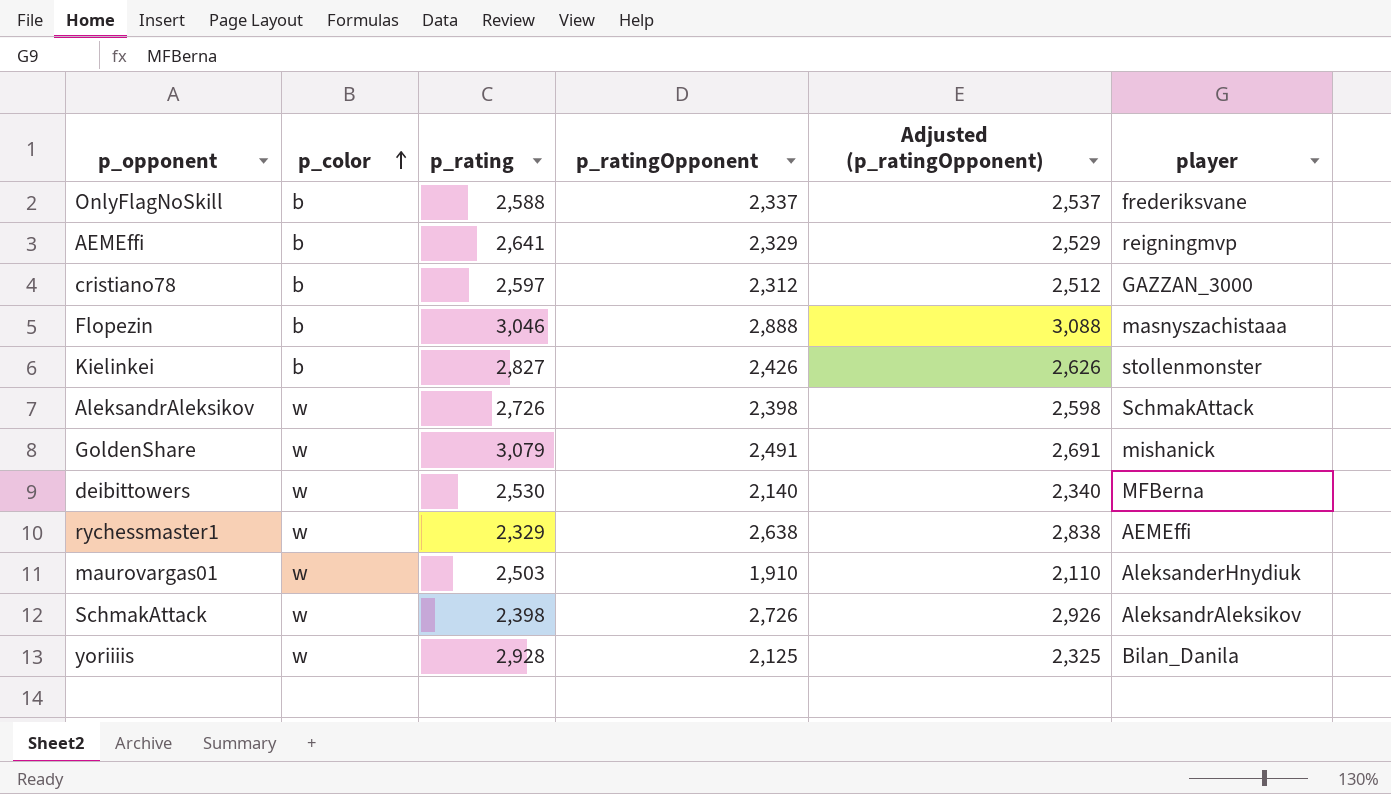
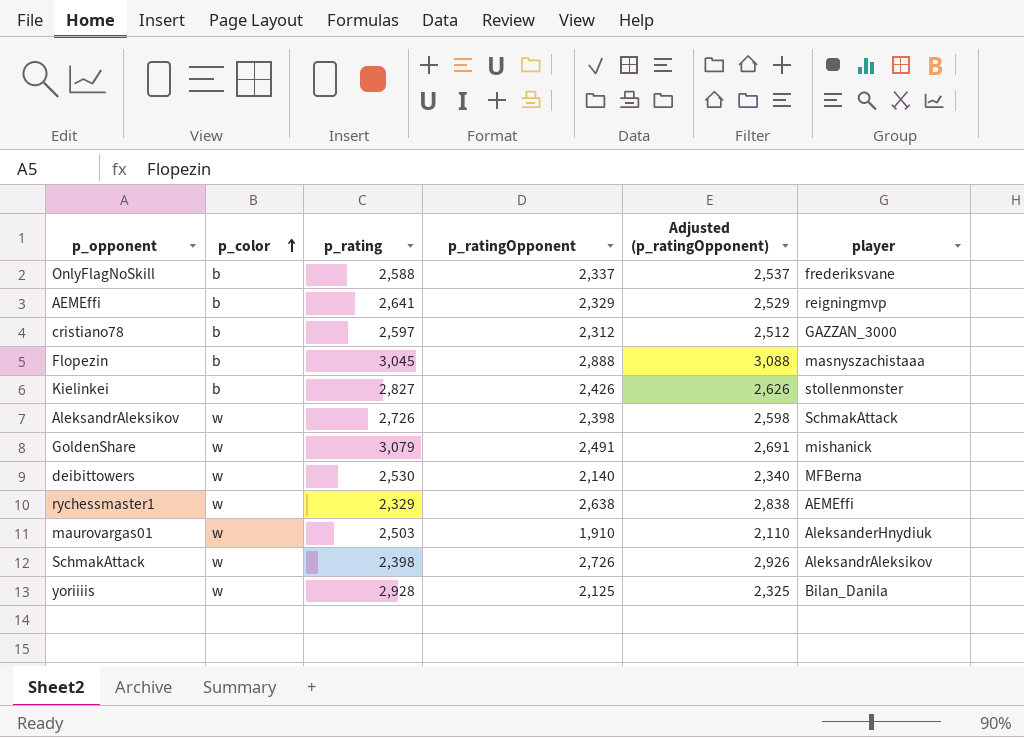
Flopezin | p_rating: 3,046 -> 3,045

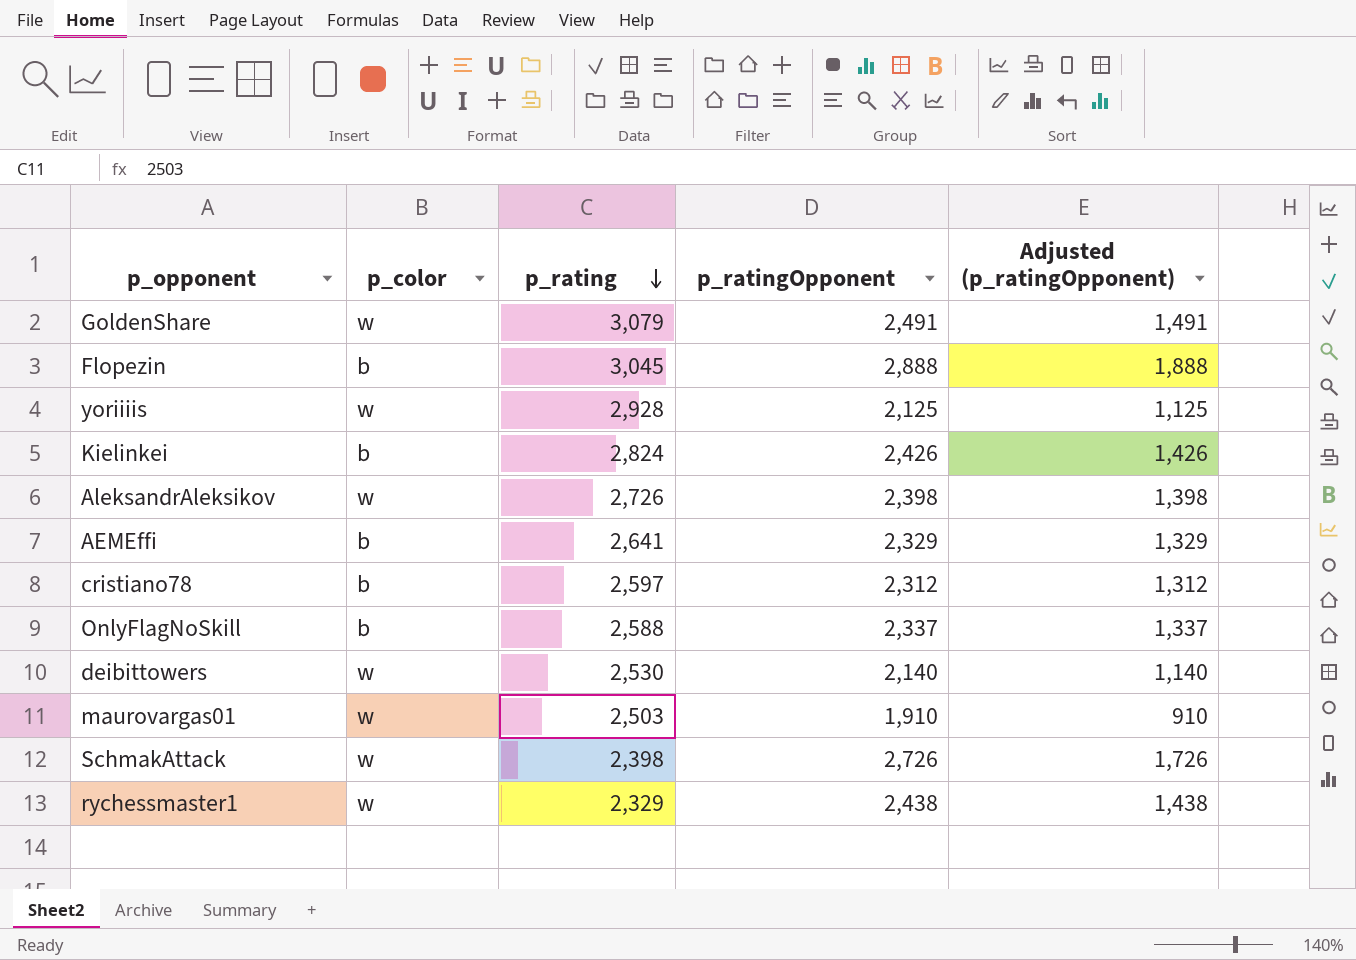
row order: p_color ascending -> p_rating descending
column player | position: 6 -> none
column Adjusted (p_ratingOpponent) | formula: [p_ratingOpponent] + 200 -> [p_ratingOpponent] - 1000
Kielinkei | p_rating: 2,827 -> 2,824
rychessmaster1 | p_ratingOpponent: 2,638 -> 2,438

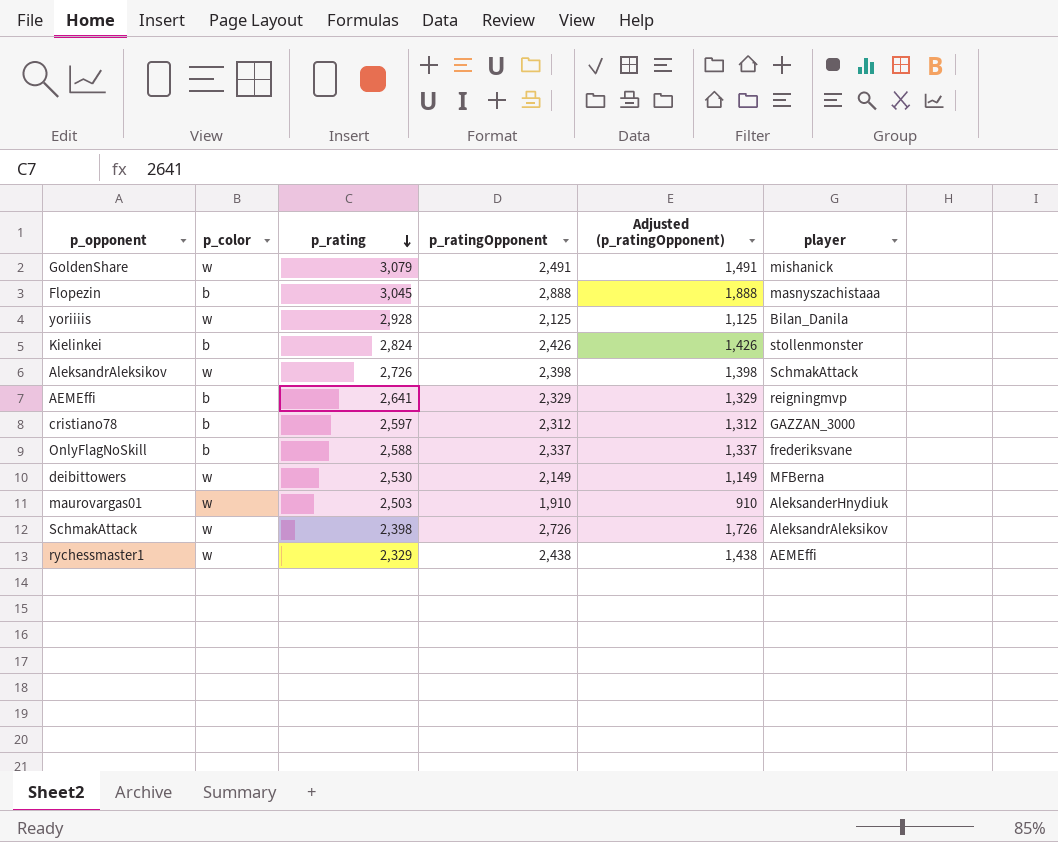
column player | position: none -> 6
deibittowers | p_ratingOpponent: 2,140 -> 2,149
deibittowers | Adjusted (p_ratingOpponent): 1,140 -> 1,149

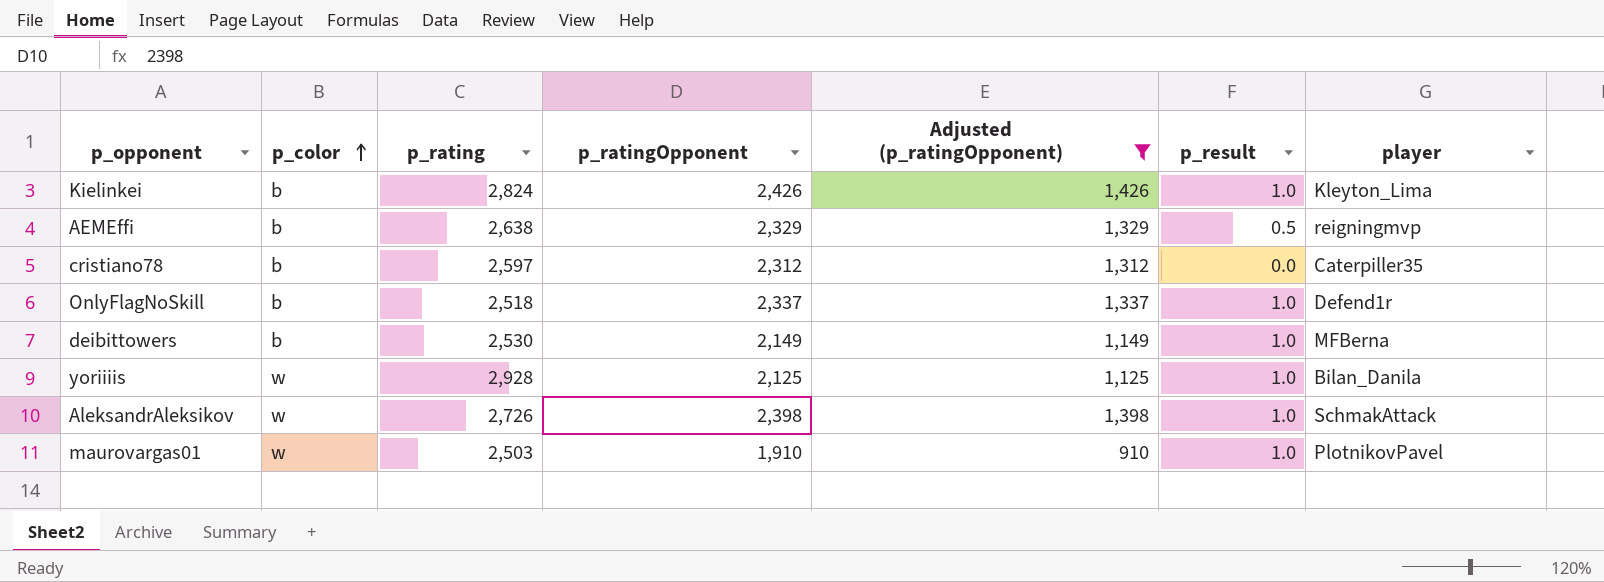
filter: none -> Adjusted (p_ratingOpponent) <= 1,426
row order: p_rating descending -> p_color ascending
column p_result | position: none -> 6
Kielinkei | player: stollenmonster -> Kleyton_Lima
AEMEffi | p_rating: 2,641 -> 2,638
cristiano78 | player: GAZZAN_3000 -> Caterpiller35
OnlyFlagNoSkill | p_rating: 2,588 -> 2,518
OnlyFlagNoSkill | player: frederiksvane -> Defend1r
deibittowers | p_color: w -> b
maurovargas01 | player: AleksanderHnydiuk -> PlotnikovPavel

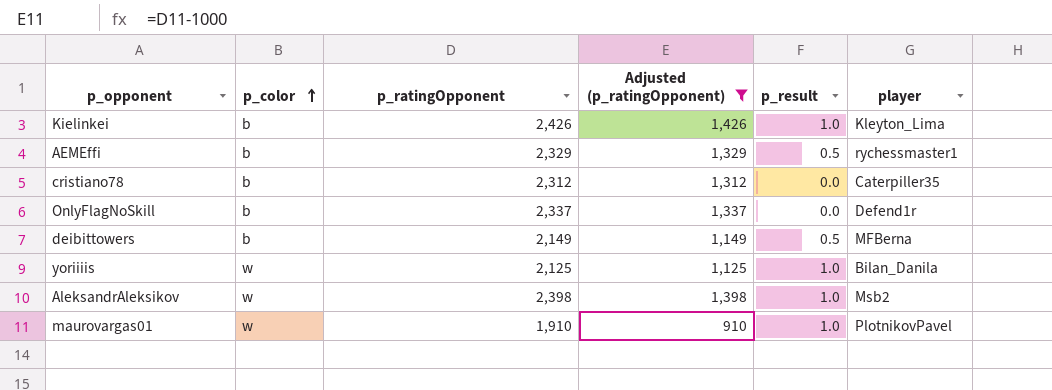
column p_rating | position: 3 -> none
AEMEffi | player: reigningmvp -> rychessmaster1
OnlyFlagNoSkill | p_result: 1.0 -> 0.0
deibittowers | p_result: 1.0 -> 0.5
AleksandrAleksikov | player: SchmakAttack -> Msb2

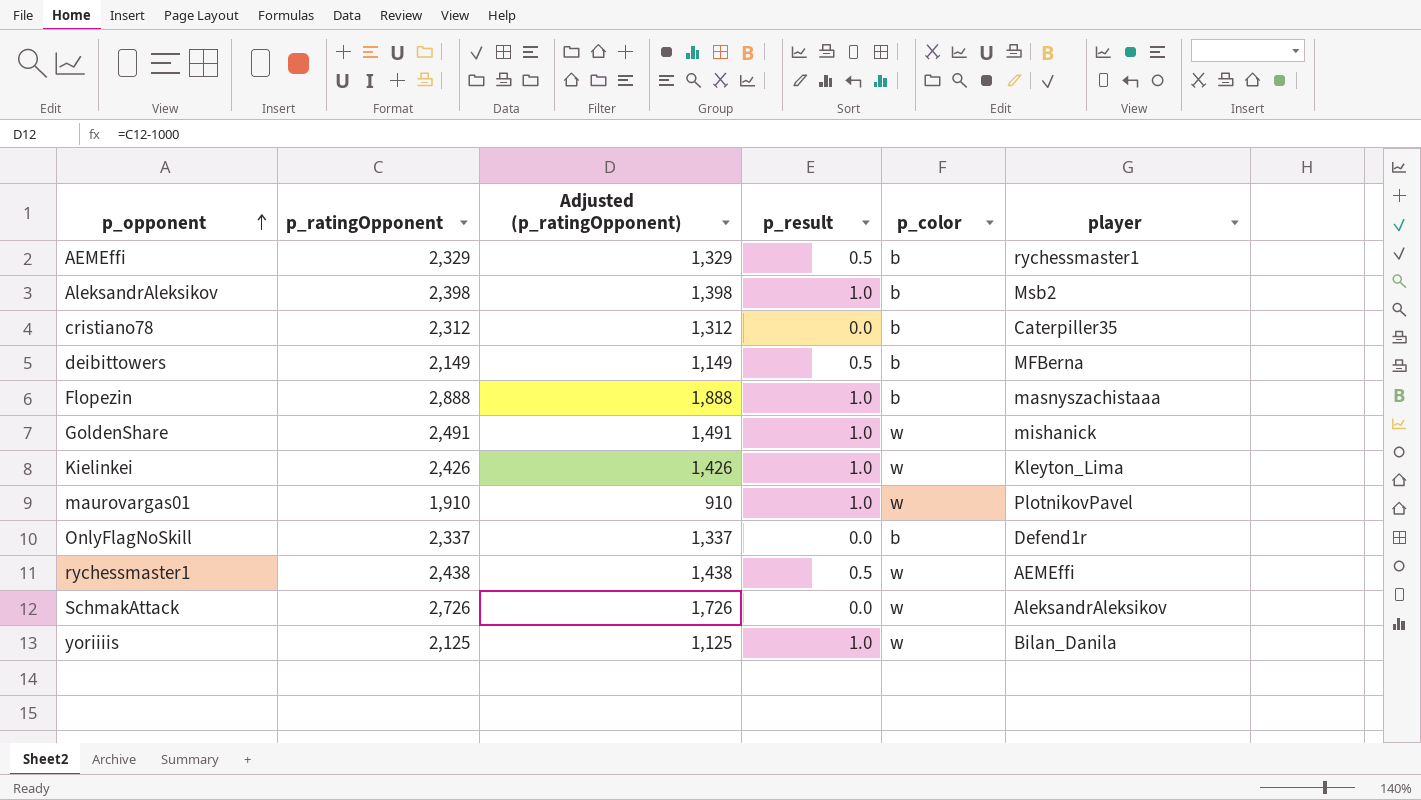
filter: Adjusted (p_ratingOpponent) <= 1,426 -> none
row order: p_color ascending -> p_opponent ascending
column p_color | position: 2 -> 5
AleksandrAleksikov | p_color: w -> b
Kielinkei | p_color: b -> w

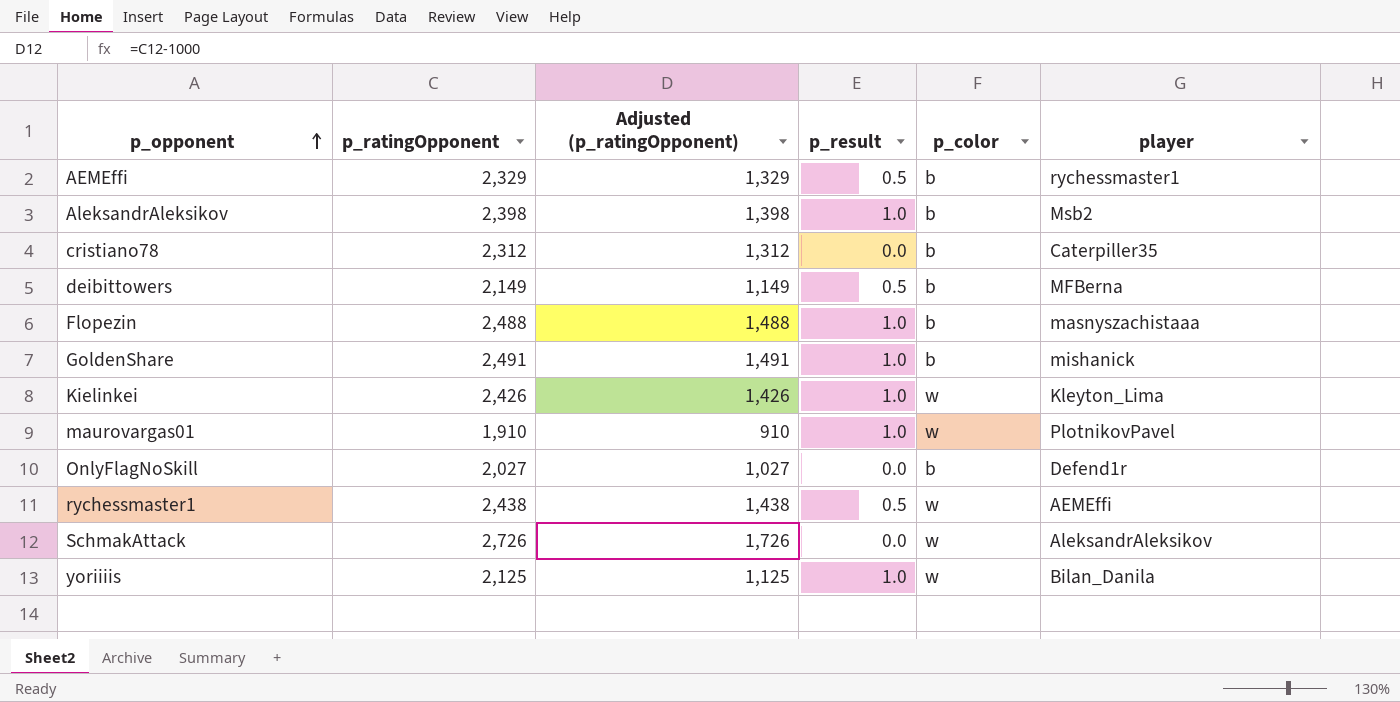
Flopezin | p_ratingOpponent: 2,888 -> 2,488
Flopezin | Adjusted (p_ratingOpponent): 1,888 -> 1,488
GoldenShare | p_color: w -> b
OnlyFlagNoSkill | p_ratingOpponent: 2,337 -> 2,027
OnlyFlagNoSkill | Adjusted (p_ratingOpponent): 1,337 -> 1,027

